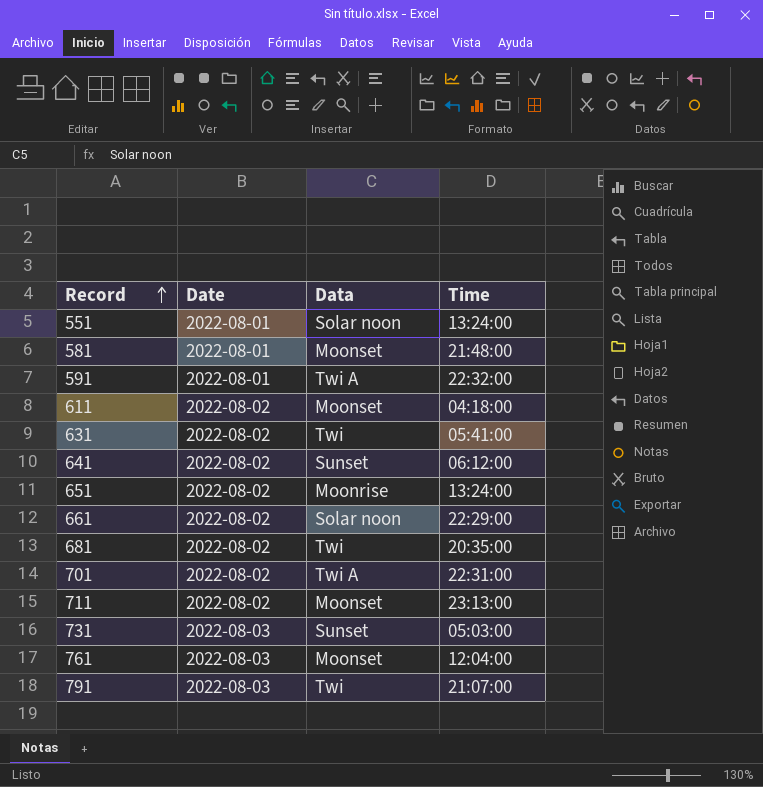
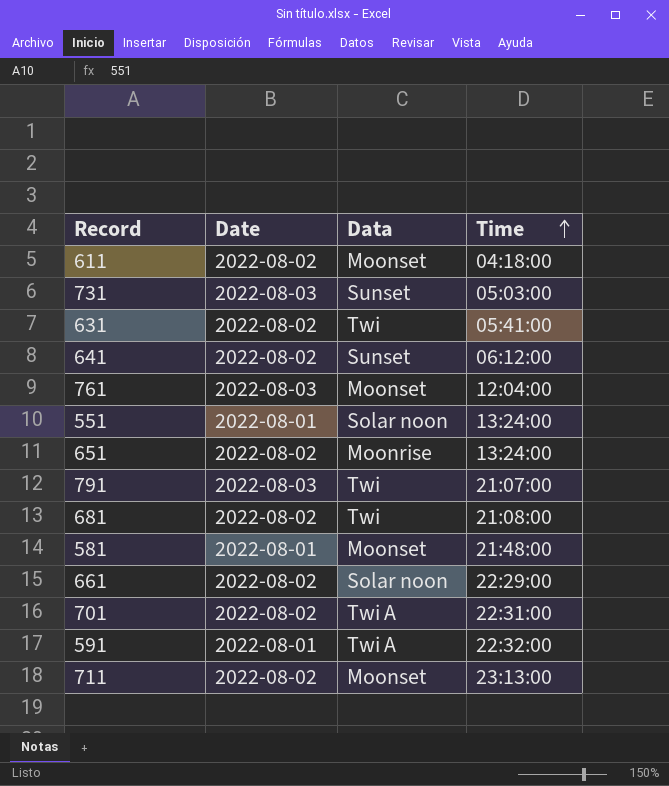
row order: Record ascending -> Time ascending
681 | Time: 20:35:00 -> 21:08:00

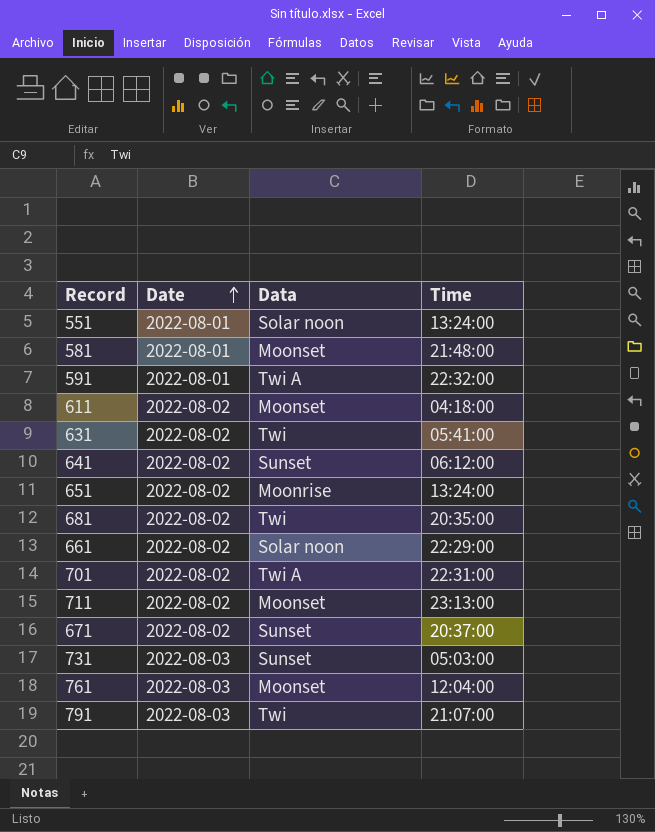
row order: Time ascending -> Date ascending
681 | Time: 21:08:00 -> 20:35:00
row 671: none -> 2022-08-02 | Sunset | 20:37:00

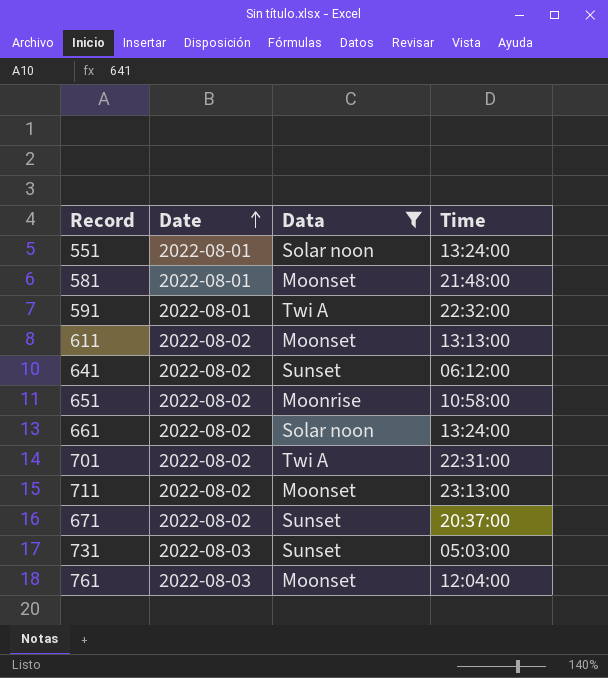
filter: none -> Data != Twi
611 | Time: 04:18:00 -> 13:13:00
651 | Time: 13:24:00 -> 10:58:00
661 | Time: 22:29:00 -> 13:24:00

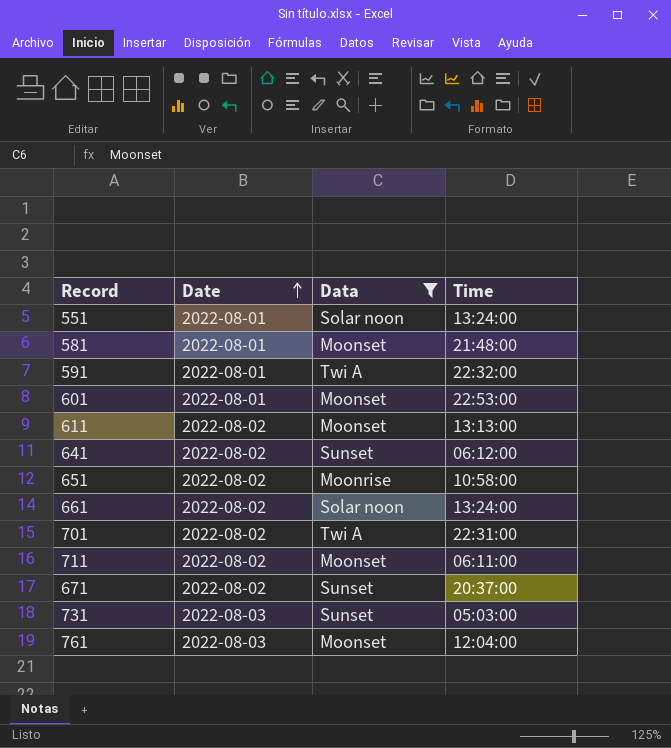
row 601: none -> 2022-08-01 | Moonset | 22:53:00
711 | Time: 23:13:00 -> 06:11:00

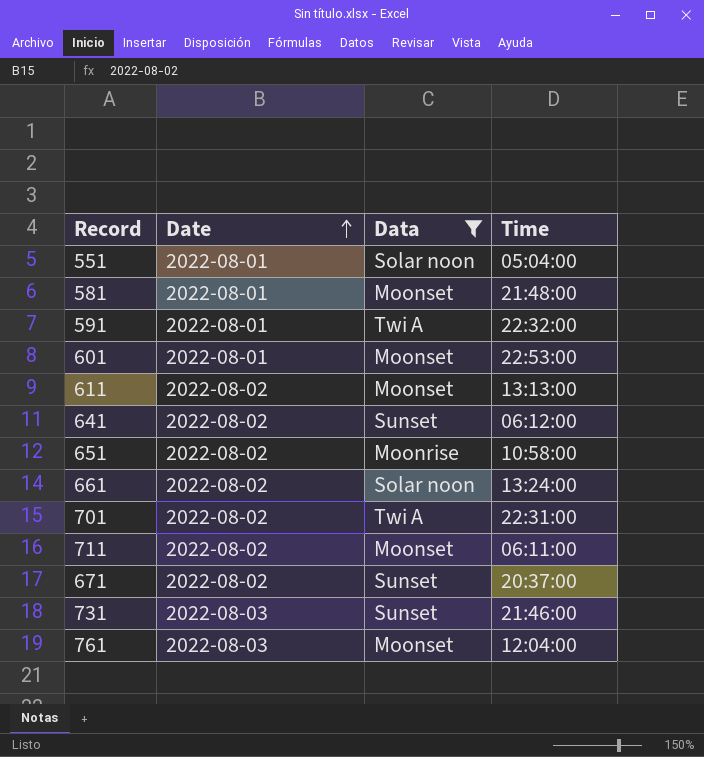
551 | Time: 13:24:00 -> 05:04:00
731 | Time: 05:03:00 -> 21:46:00

